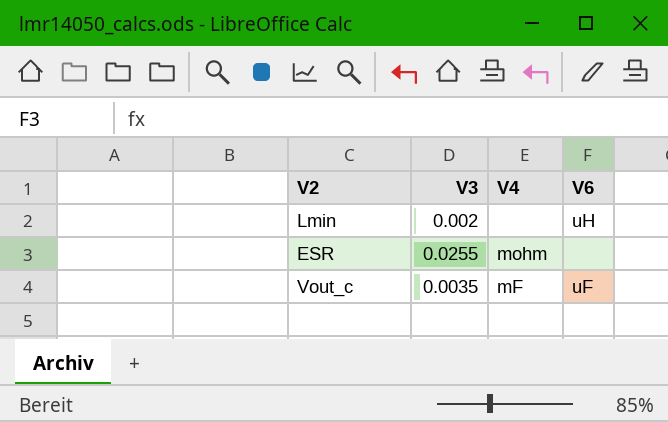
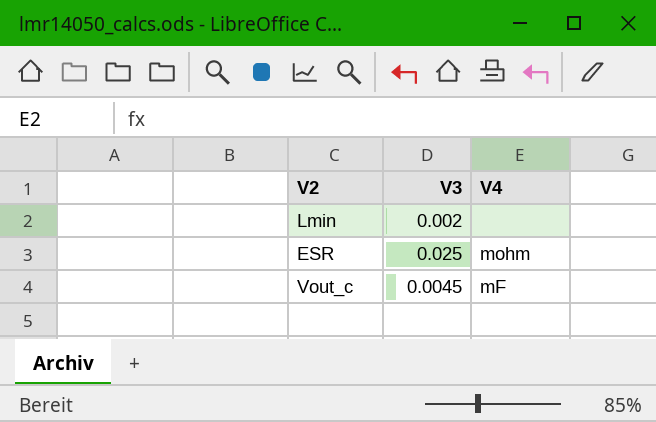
column V6 | position: 4 -> none
ESR | V3: 0.0255 -> 0.025
Vout_c | V3: 0.0035 -> 0.0045

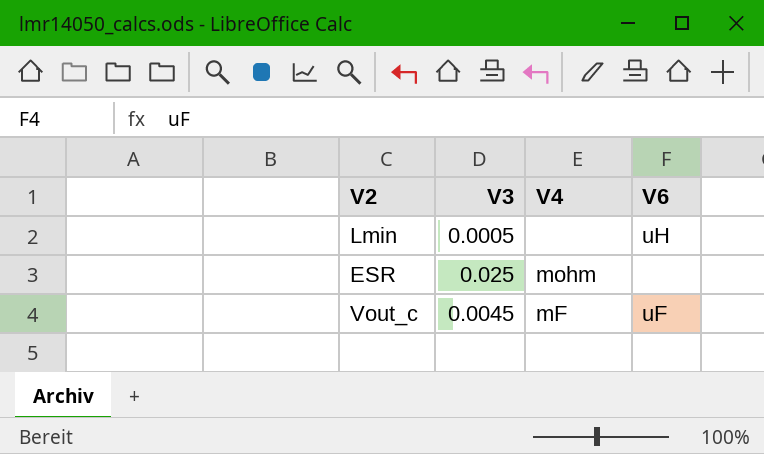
column V6 | position: none -> 4
Lmin | V3: 0.002 -> 0.0005

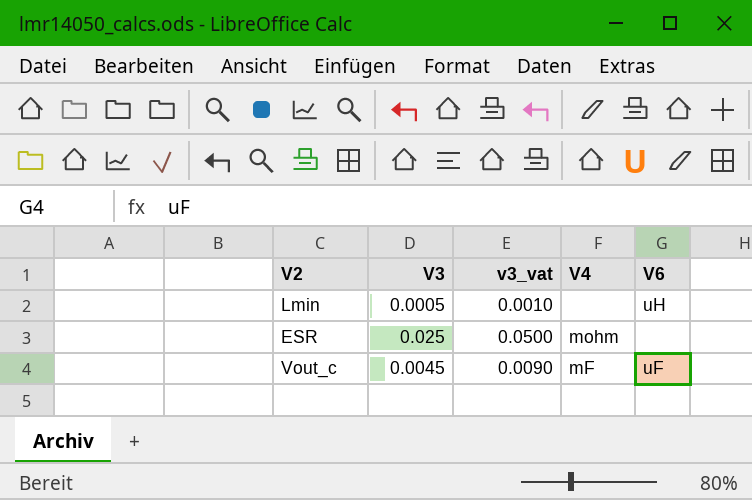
column v3_vat | formula: none -> [V3] * 2

